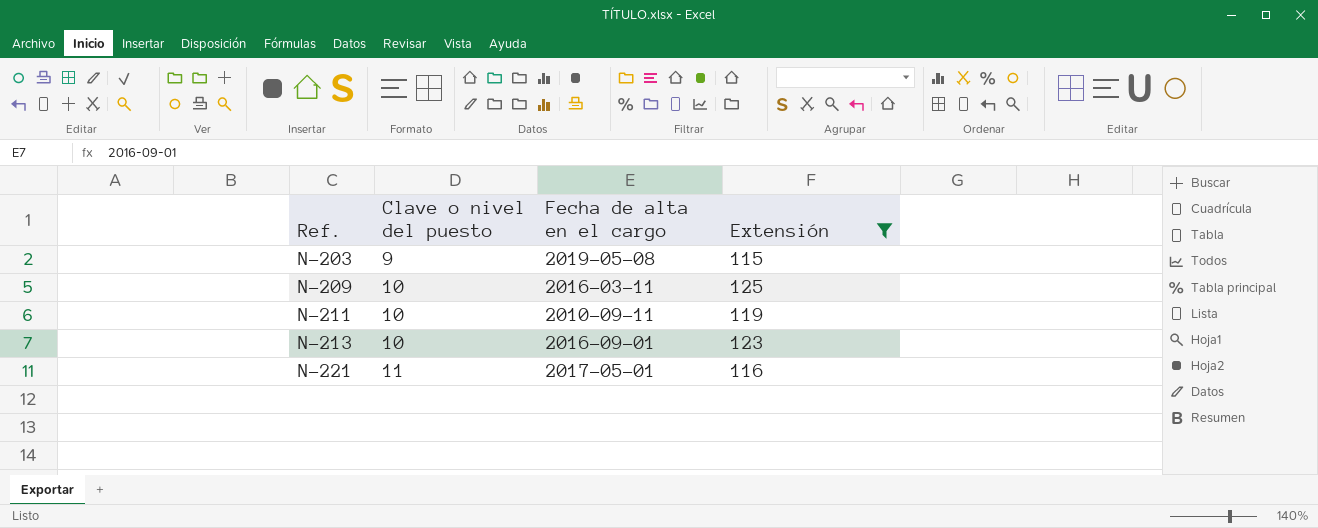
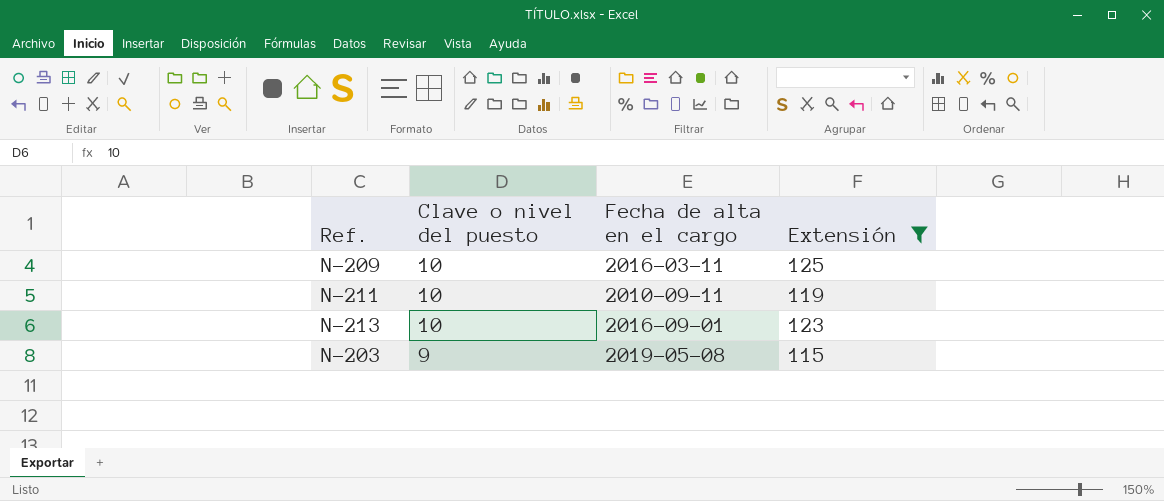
row order: Ref. ascending -> Clave o nivel del puesto descending
row N-221: 11 | 2017-05-01 | 116 -> none

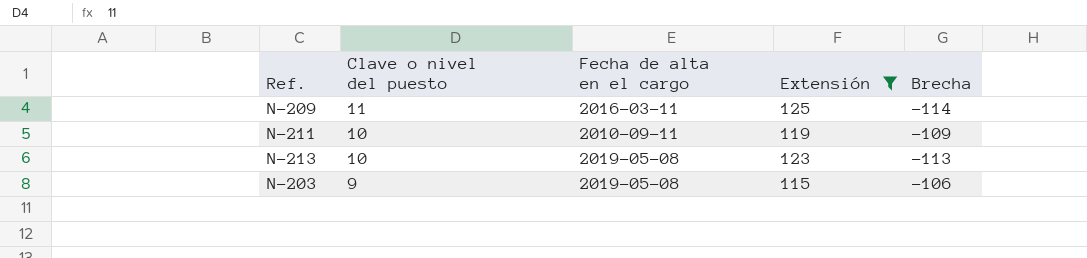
column Brecha | formula: none -> [Clave o nivel del puesto] - [Extensión]
N-209 | Clave o nivel del puesto: 10 -> 11
N-213 | Fecha de alta en el cargo: 2016-09-01 -> 2019-05-08

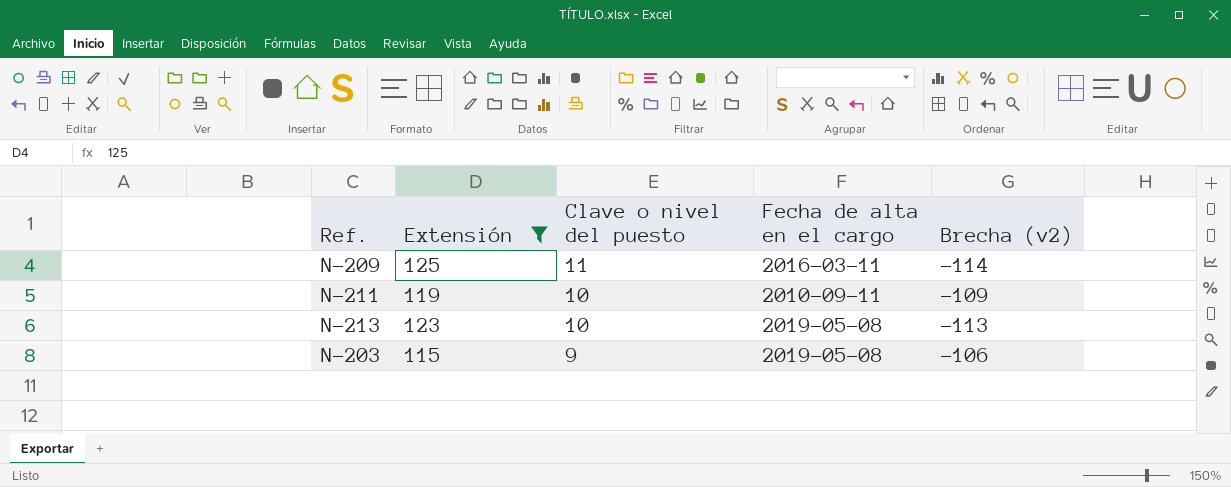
column Extensión | position: 4 -> 2
column name: Brecha -> Brecha (v2)

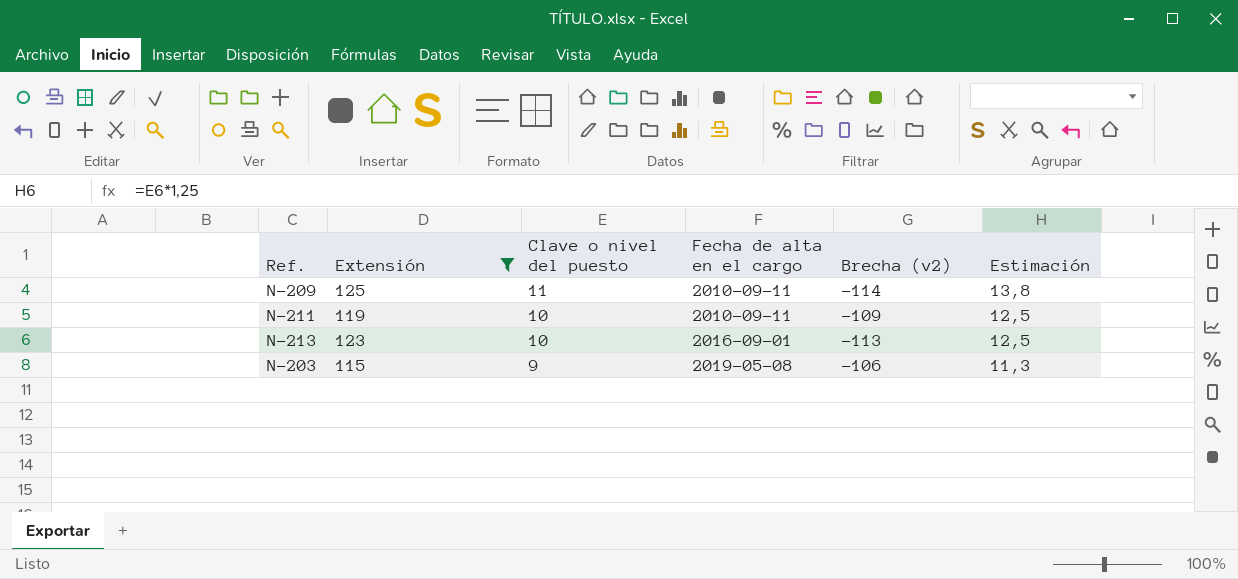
column Estimación | formula: none -> [Clave o nivel del puesto] * 1,25
N-209 | Fecha de alta en el cargo: 2016-03-11 -> 2010-09-11
N-213 | Fecha de alta en el cargo: 2019-05-08 -> 2016-09-01

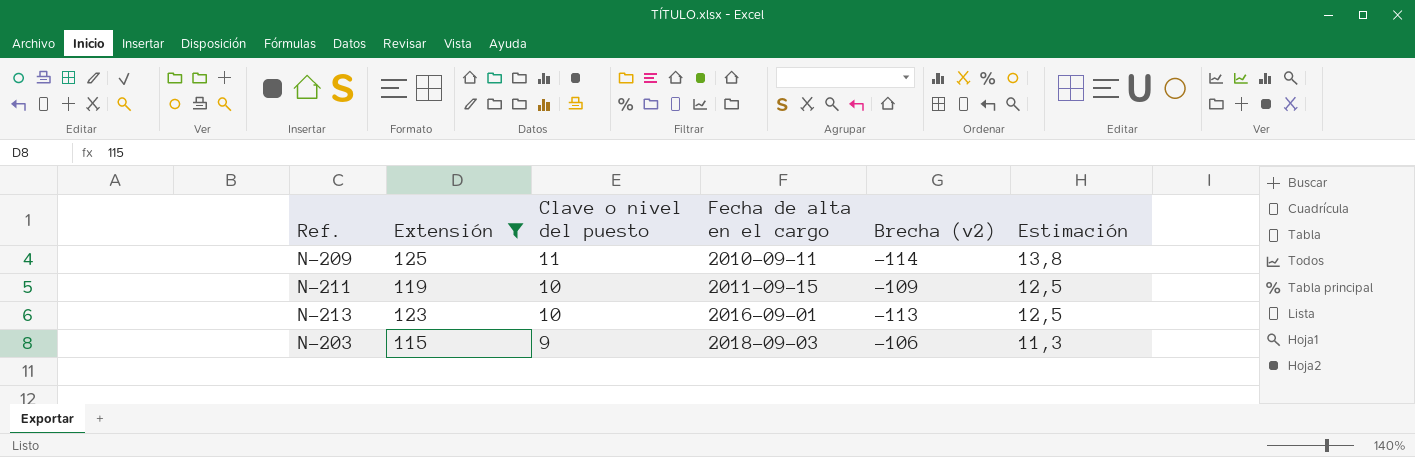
N-211 | Fecha de alta en el cargo: 2010-09-11 -> 2011-09-15
N-203 | Fecha de alta en el cargo: 2019-05-08 -> 2018-09-03

